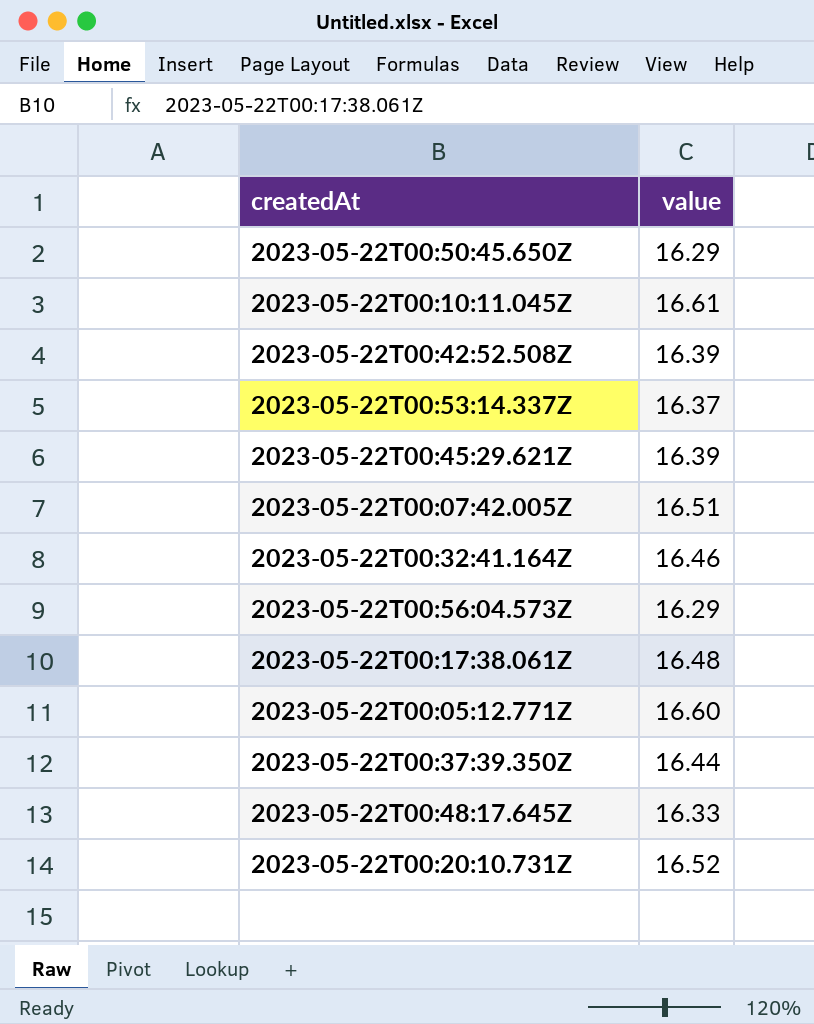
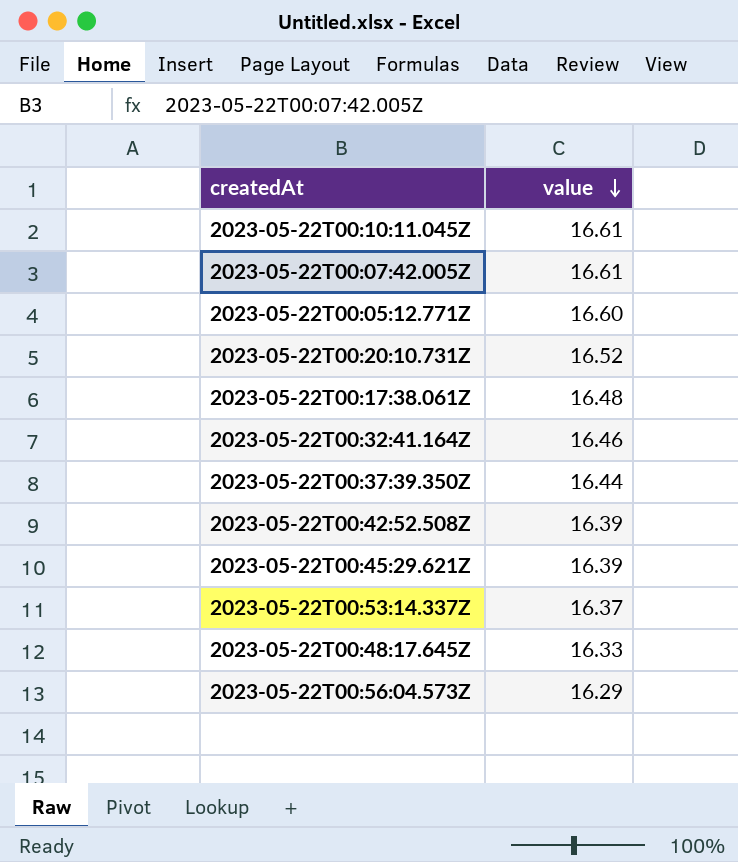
row order: none -> value descending
row 2023-05-22T00:50:45.650Z: 16.29 -> none
2023-05-22T00:07:42.005Z | value: 16.51 -> 16.61

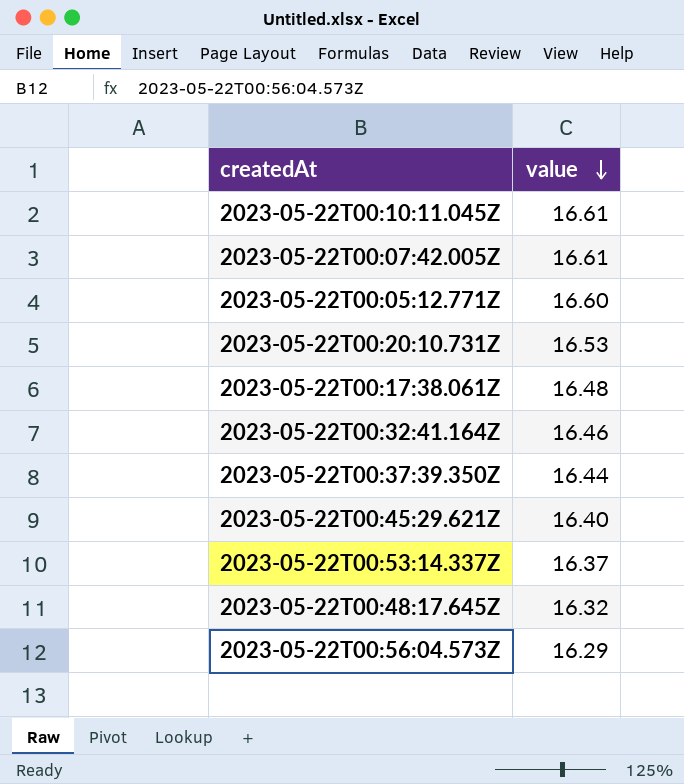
row 2023-05-22T00:42:52.508Z: 16.39 -> none
2023-05-22T00:20:10.731Z | value: 16.52 -> 16.53
2023-05-22T00:45:29.621Z | value: 16.39 -> 16.40
2023-05-22T00:48:17.645Z | value: 16.33 -> 16.32

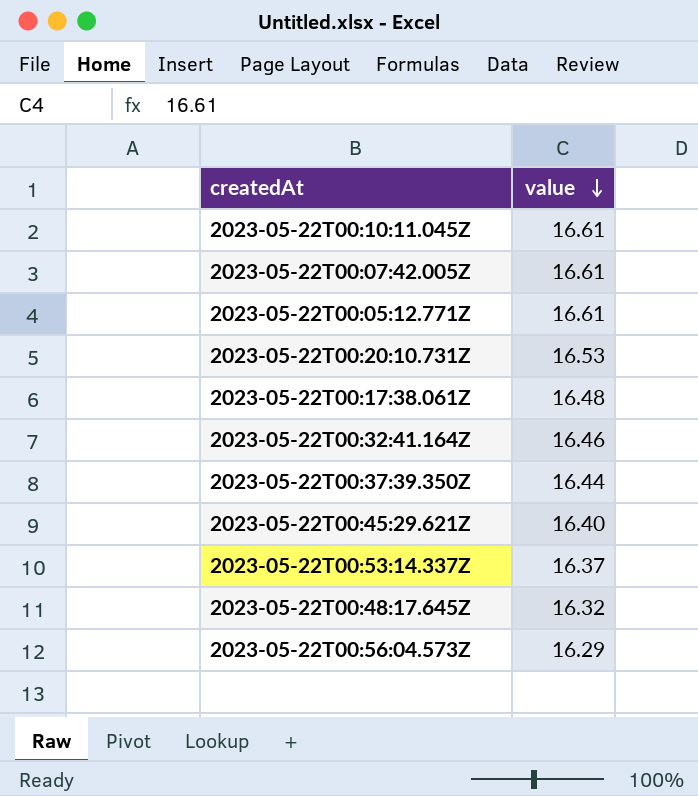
2023-05-22T00:05:12.771Z | value: 16.60 -> 16.61

